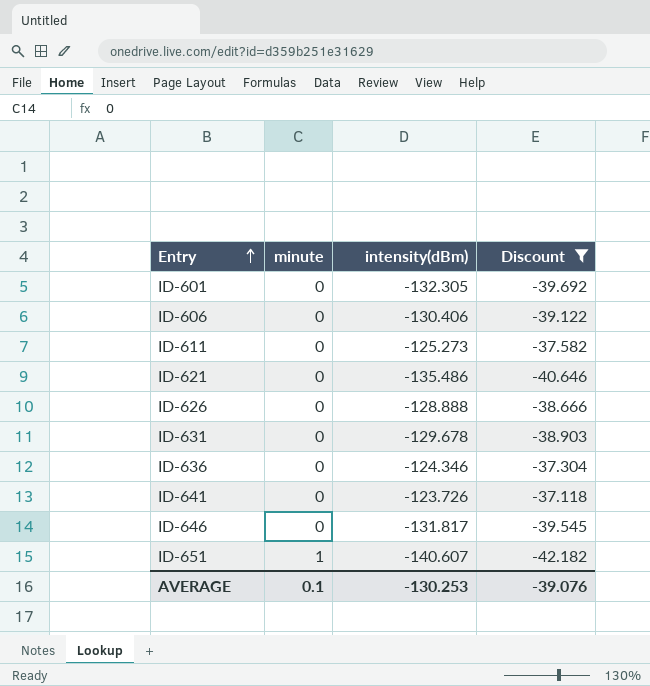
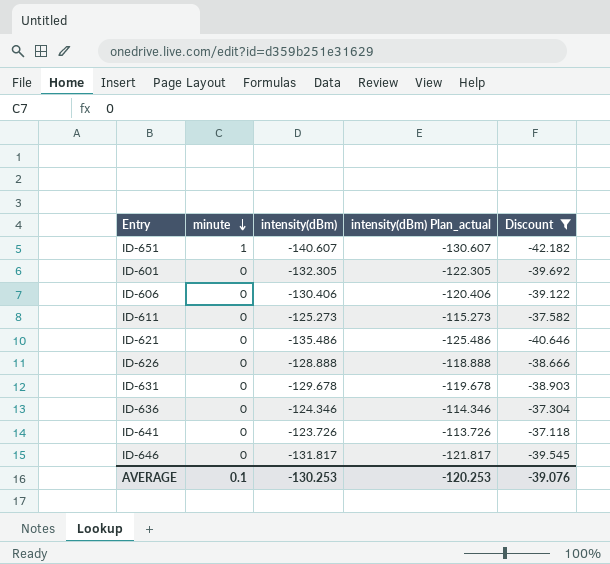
row order: Entry ascending -> minute descending
column intensity(dBm) Plan_actual | formula: none -> [intensity(dBm)] + 10

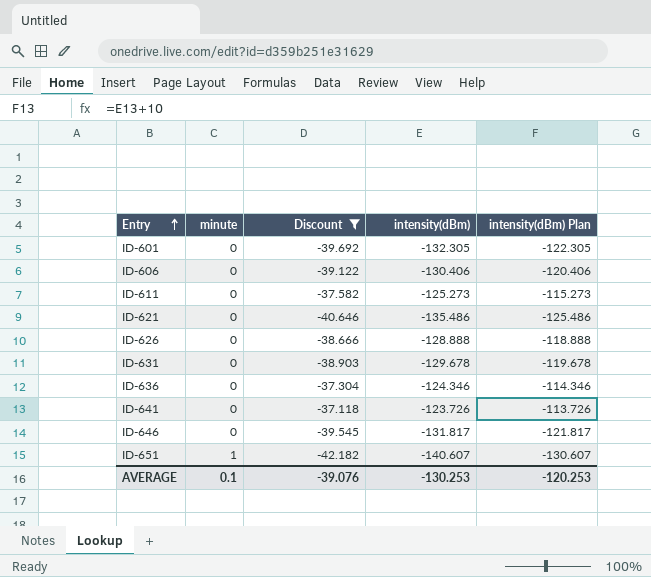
row order: minute descending -> Entry ascending
column Discount | position: 5 -> 3
column name: intensity(dBm) Plan_actual -> intensity(dBm) Plan

